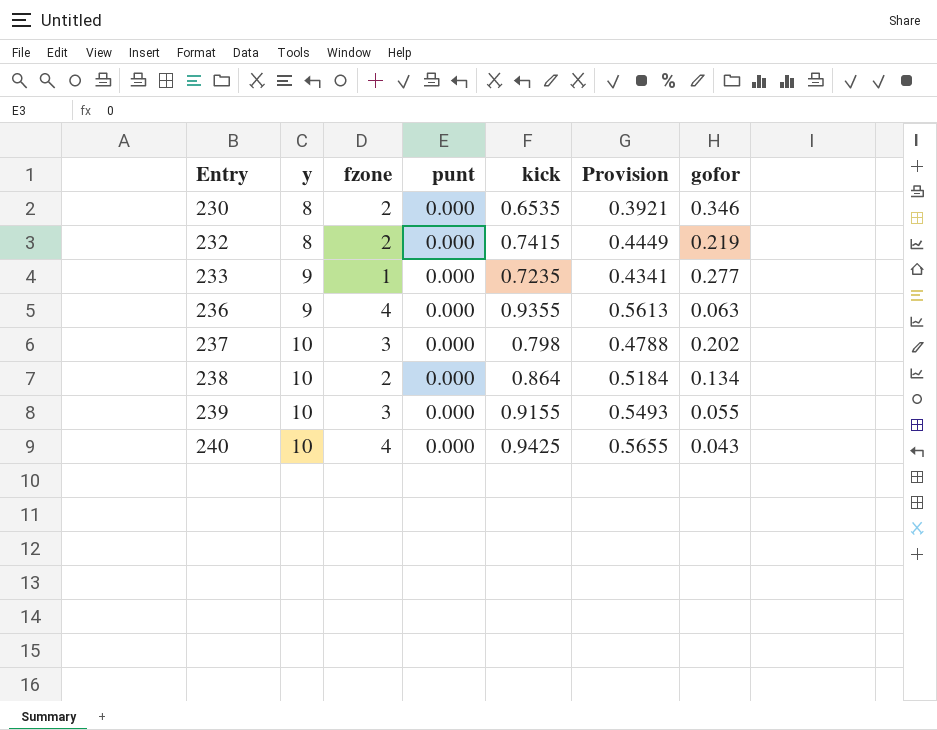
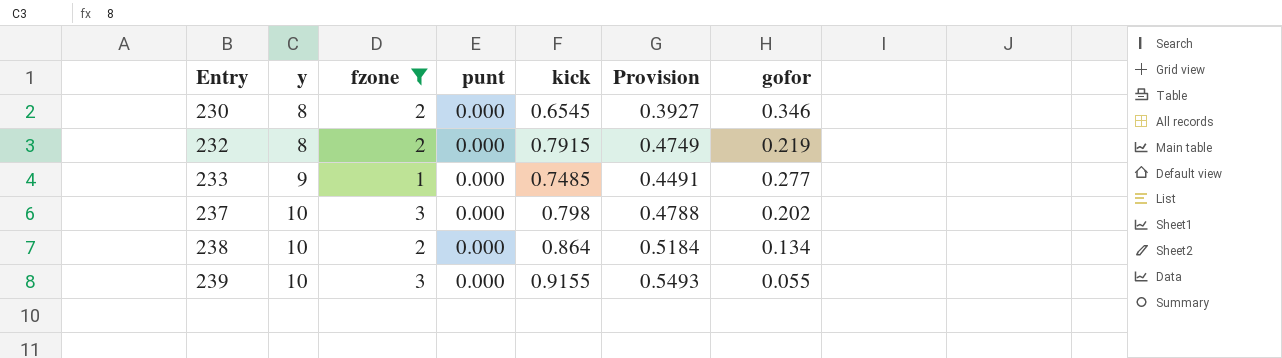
filter: none -> fzone != 4
230 | kick: 0.6535 -> 0.6545
230 | Provision: 0.3921 -> 0.3927
232 | kick: 0.7415 -> 0.7915
232 | Provision: 0.4449 -> 0.4749
233 | kick: 0.7235 -> 0.7485
233 | Provision: 0.4341 -> 0.4491

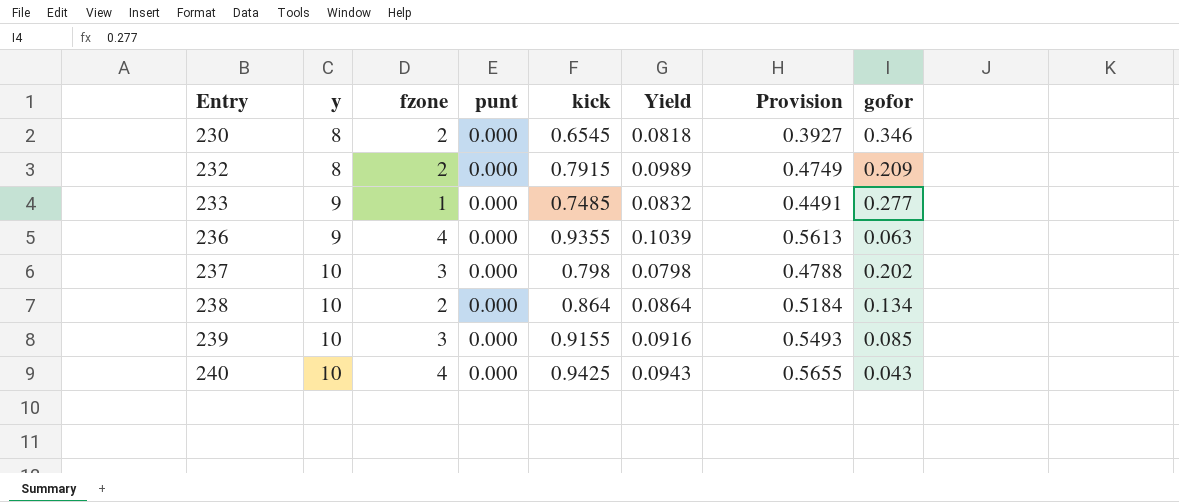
filter: fzone != 4 -> none
column Yield | formula: none -> [kick] / [y]
232 | gofor: 0.219 -> 0.209
239 | gofor: 0.055 -> 0.085

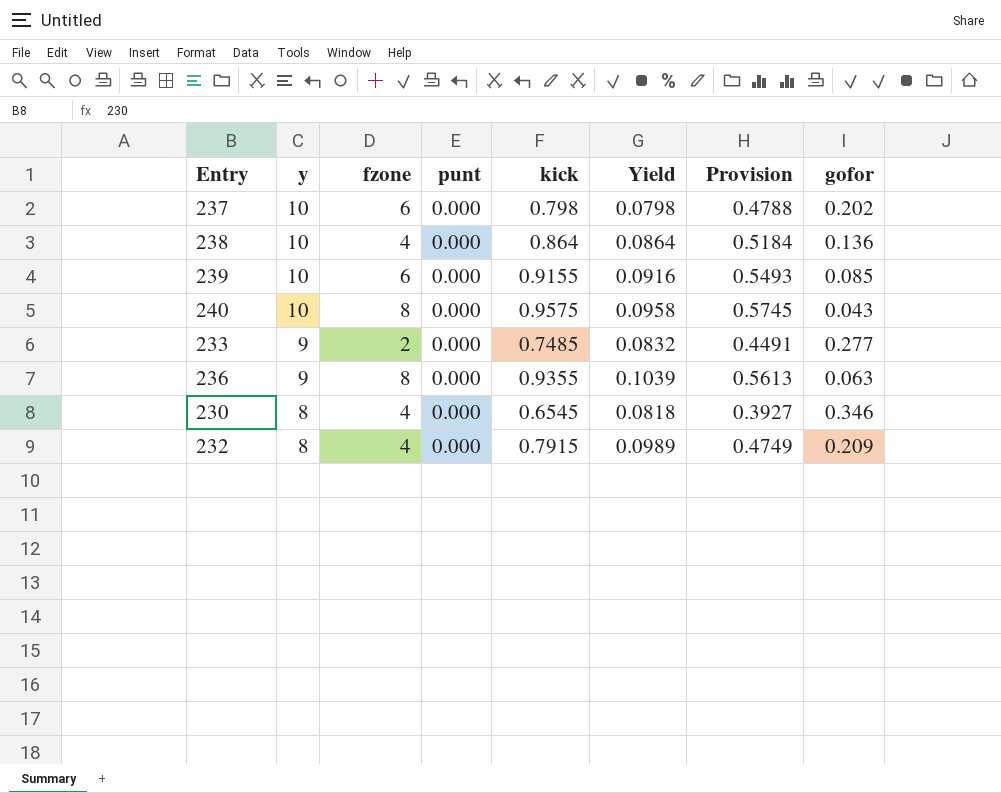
row order: Entry ascending -> y descending
237 | fzone: 3 -> 6
238 | fzone: 2 -> 4
238 | gofor: 0.134 -> 0.136
239 | fzone: 3 -> 6
240 | fzone: 4 -> 8
240 | kick: 0.9425 -> 0.9575
240 | Yield: 0.0943 -> 0.0958
240 | Provision: 0.5655 -> 0.5745
233 | fzone: 1 -> 2
236 | fzone: 4 -> 8
230 | fzone: 2 -> 4
232 | fzone: 2 -> 4

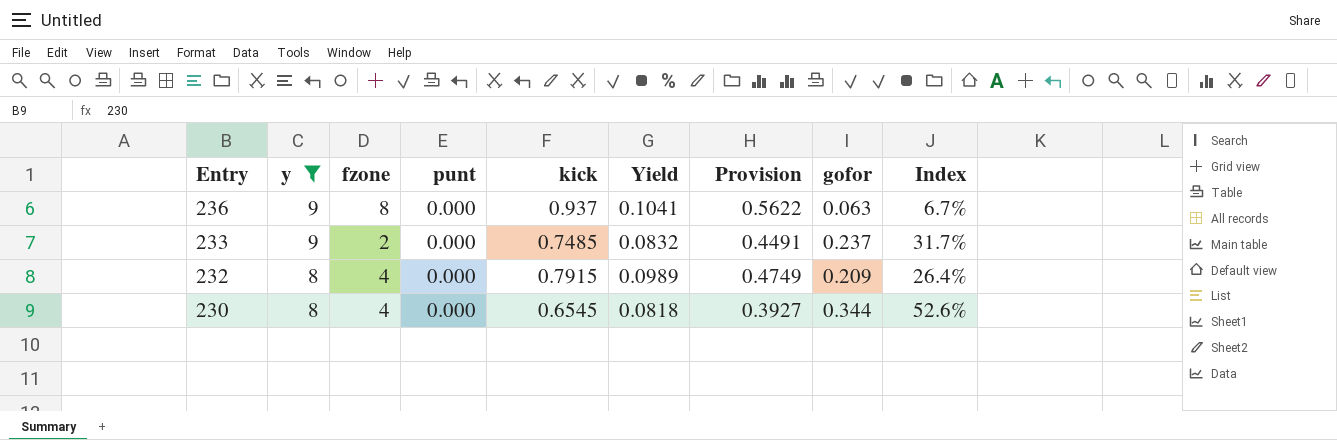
filter: none -> y != 10
row order: y descending -> Entry descending
column Index | formula: none -> [gofor] / [kick]
236 | kick: 0.9355 -> 0.937
236 | Yield: 0.1039 -> 0.1041
236 | Provision: 0.5613 -> 0.5622
233 | gofor: 0.277 -> 0.237
230 | gofor: 0.346 -> 0.344

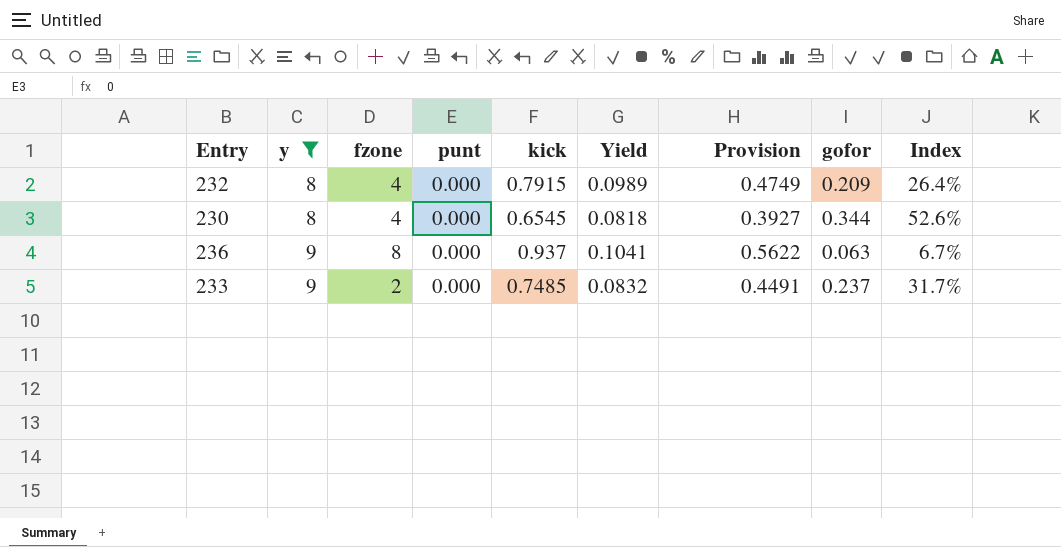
row order: Entry descending -> y ascending

